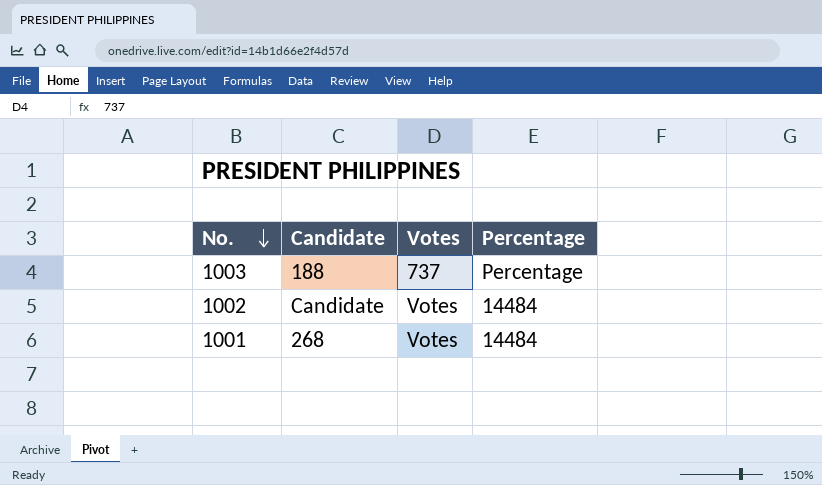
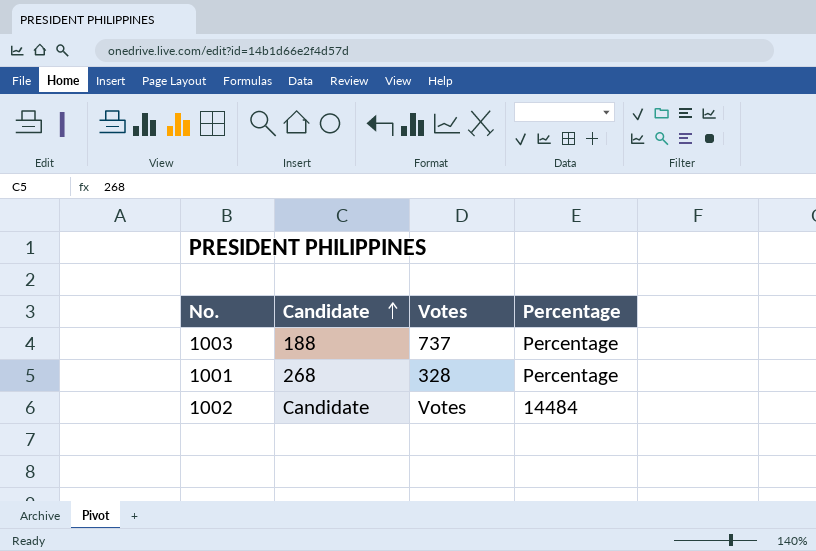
row order: No. descending -> Candidate ascending
1001 | Votes: Votes -> 328
1001 | Percentage: 14484 -> Percentage

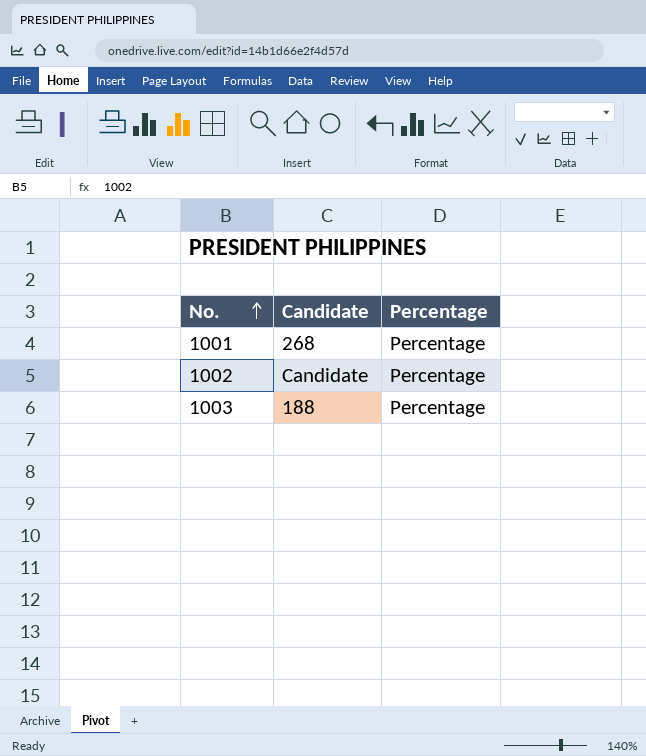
row order: Candidate ascending -> No. ascending
column Votes | position: 3 -> none
1002 | Percentage: 14484 -> Percentage

